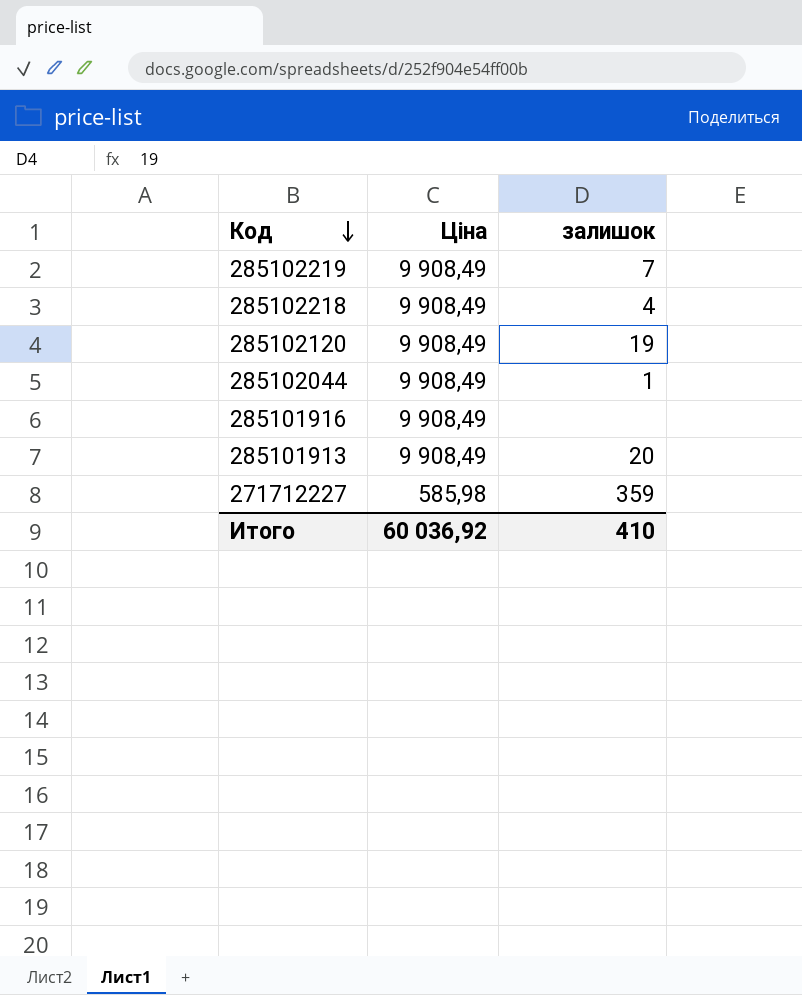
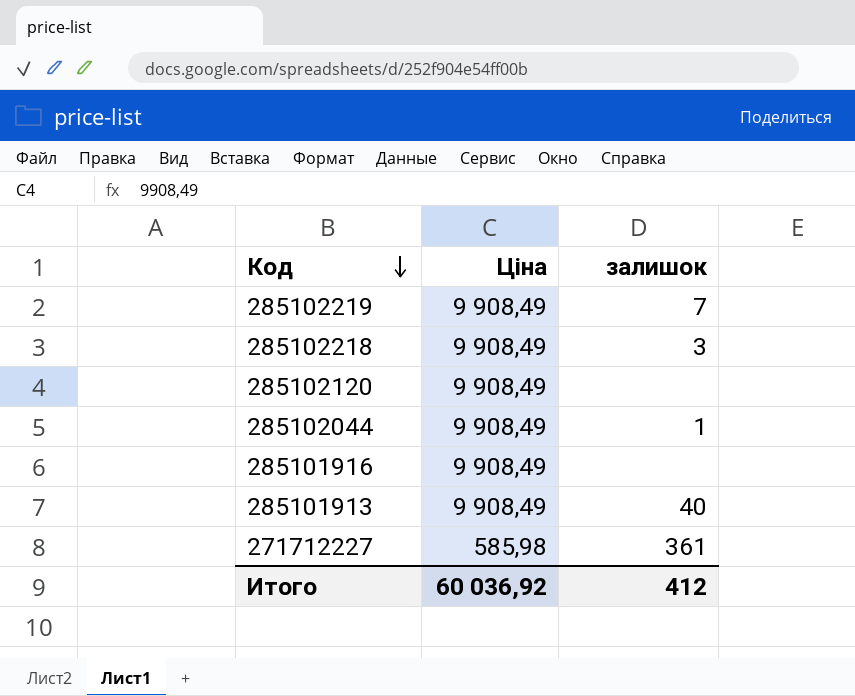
285102218 | залишок: 4 -> 3
285102120 | залишок: 19 -> none
285101913 | залишок: 20 -> 40
271712227 | залишок: 359 -> 361
Итого | залишок: 410 -> 412

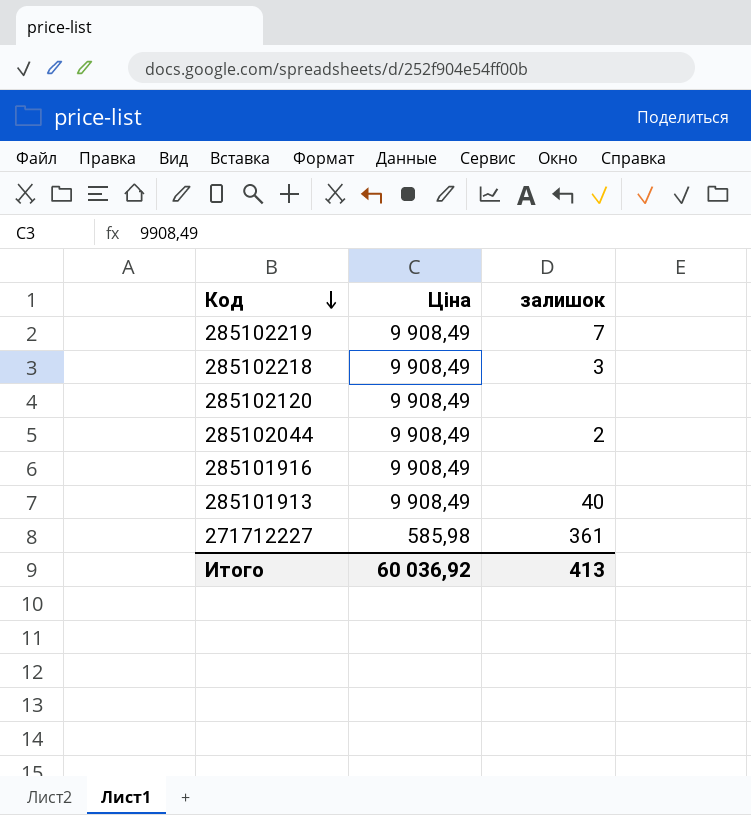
285102044 | залишок: 1 -> 2
Итого | залишок: 412 -> 413

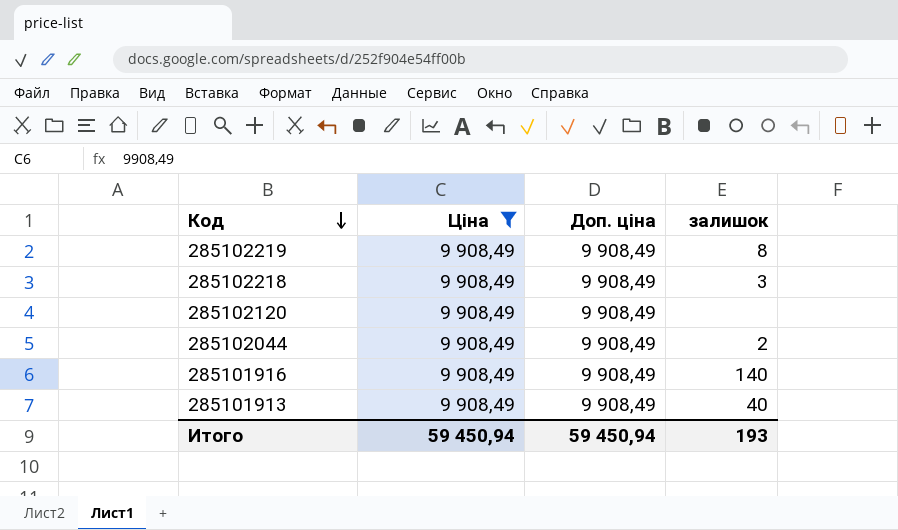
filter: none -> Ціна = 9 908,49
column Доп. ціна | position: none -> 3
285102219 | залишок: 7 -> 8
285101916 | залишок: none -> 140
Итого | Ціна: 60 036,92 -> 59 450,94
Итого | залишок: 413 -> 193

